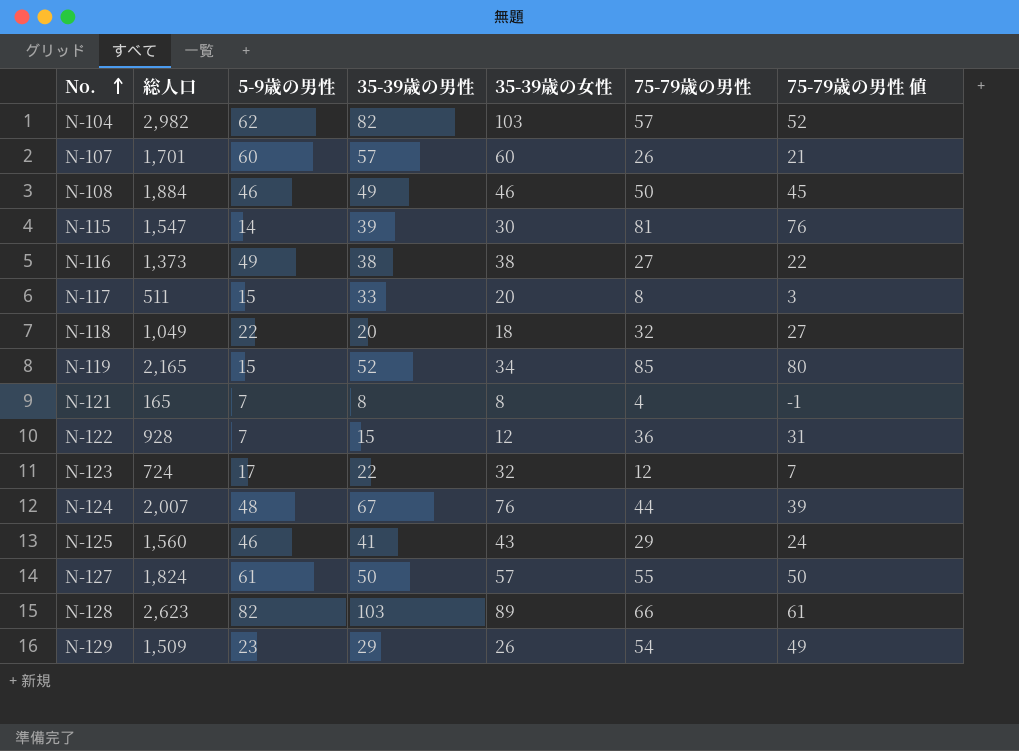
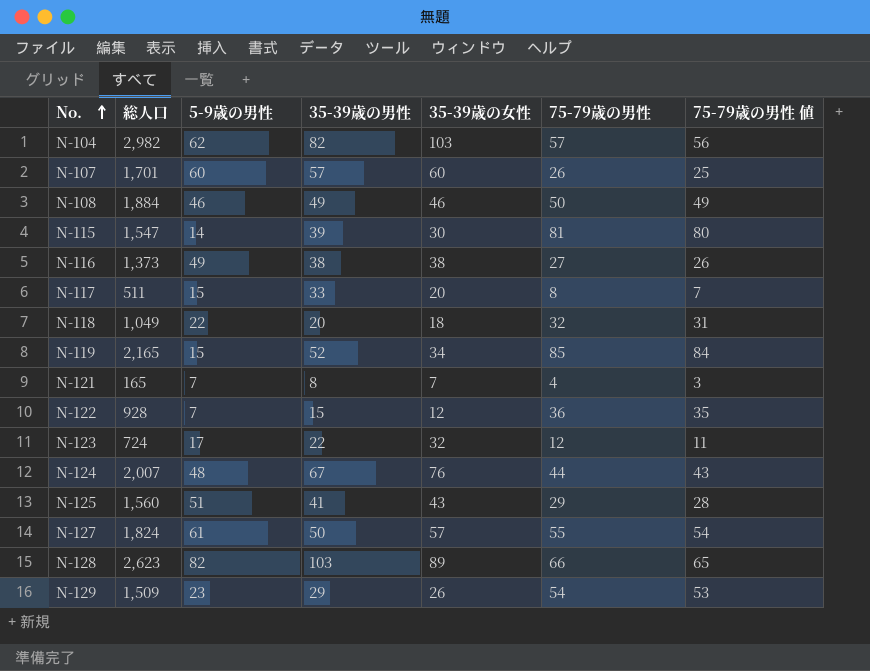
column 75-79歳の男性 値 | formula: [75-79歳の男性] - 5 -> [75-79歳の男性] - 1
N-121 | 35-39歳の女性: 8 -> 7
N-125 | 5-9歳の男性: 46 -> 51

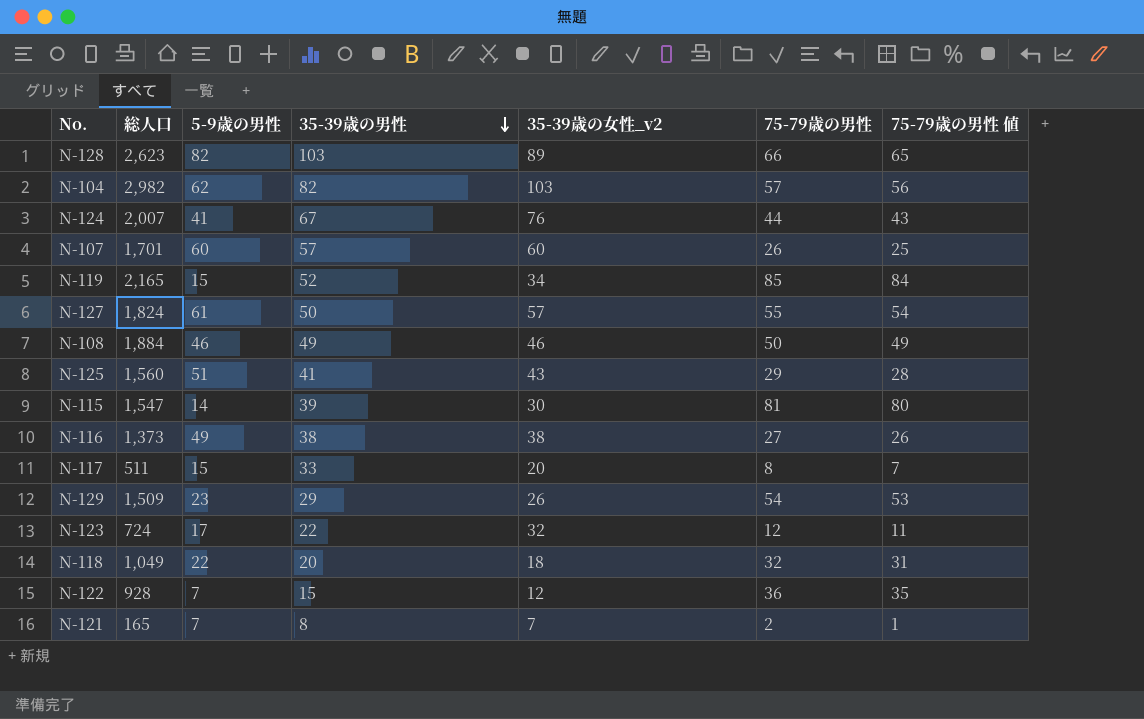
row order: No. ascending -> 35-39歳の男性 descending
column name: 35-39歳の女性 -> 35-39歳の女性_v2
N-124 | 5-9歳の男性: 48 -> 41
N-121 | 75-79歳の男性: 4 -> 2
N-121 | 75-79歳の男性 値: 3 -> 1

